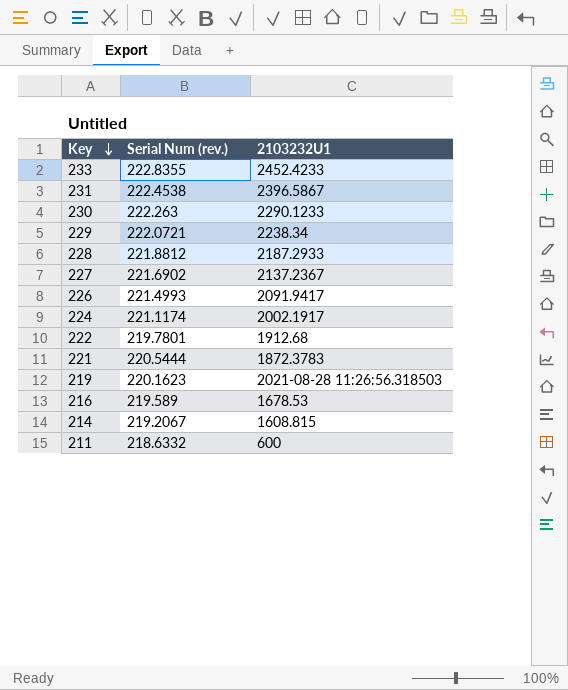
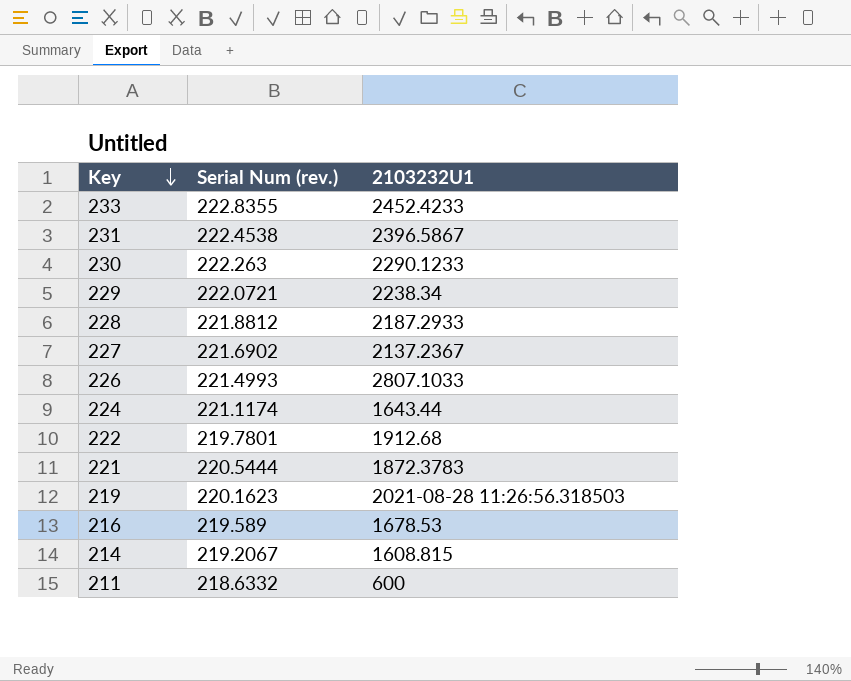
226 | 2103232U1: 2091.9417 -> 2807.1033
224 | 2103232U1: 2002.1917 -> 1643.44

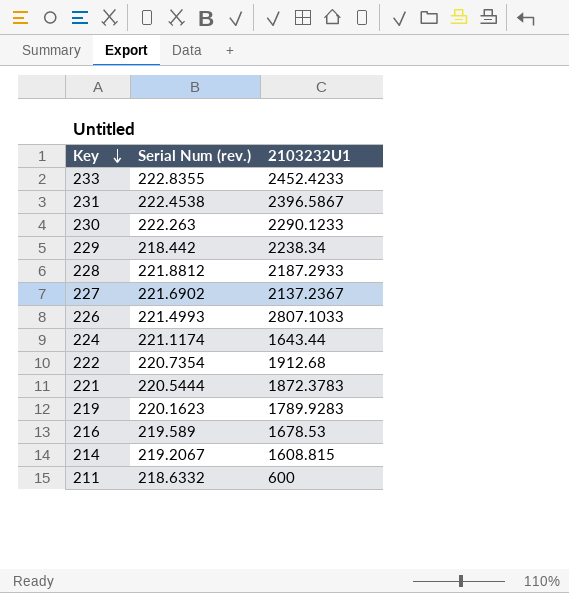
229 | Serial Num (rev.): 222.0721 -> 218.442
222 | Serial Num (rev.): 219.7801 -> 220.7354
219 | 2103232U1: 2021-08-28 11:26:56.318503 -> 1789.9283

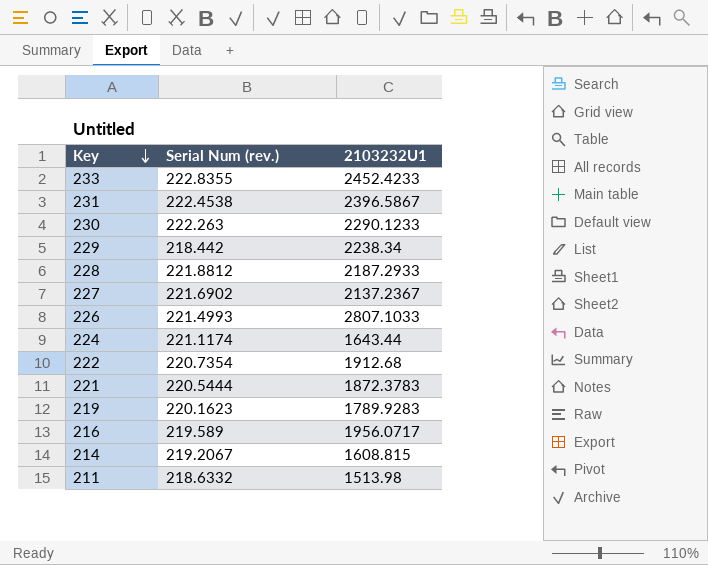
216 | 2103232U1: 1678.53 -> 1956.0717
211 | 2103232U1: 600 -> 1513.98

